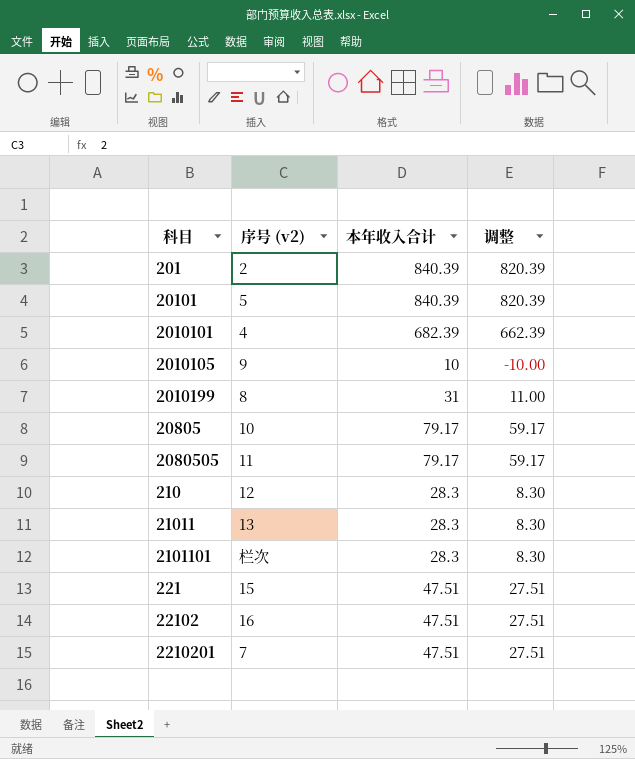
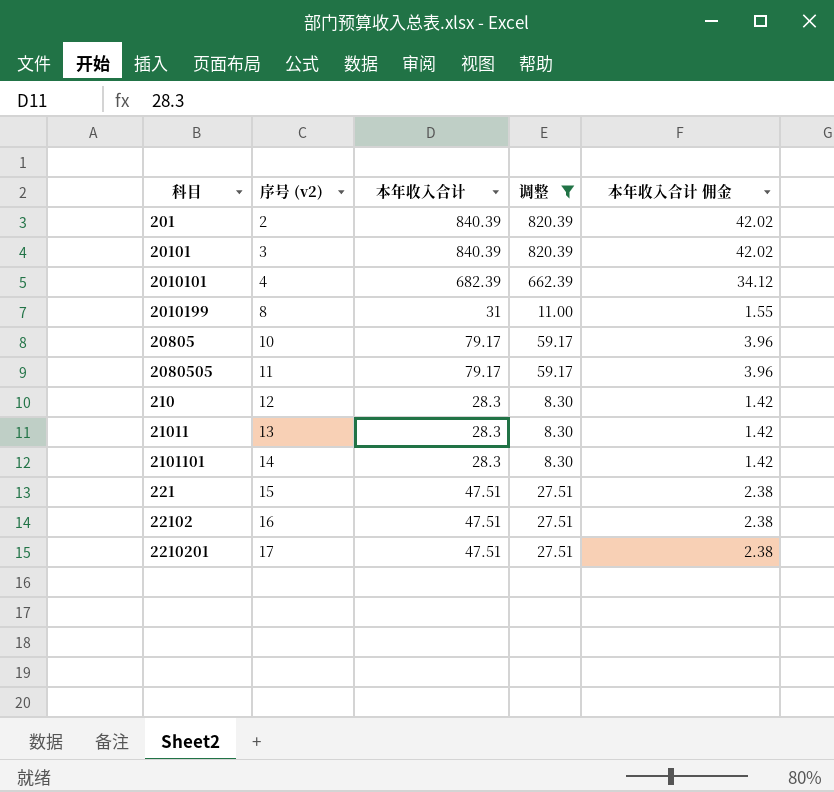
filter: none -> 调整 != -10.00
column 本年收入合计 佣金 | formula: none -> [本年收入合计] * 0.05
20101 | 序号 (v2): 5 -> 3
2101101 | 序号 (v2): 栏次 -> 14
2210201 | 序号 (v2): 7 -> 17

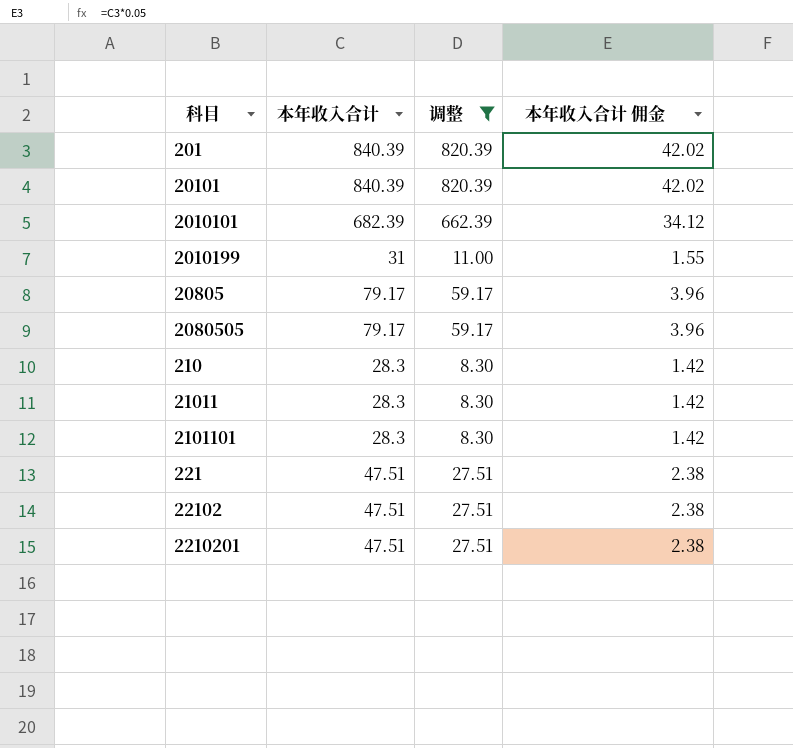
column 序号 (v2) | position: 2 -> none

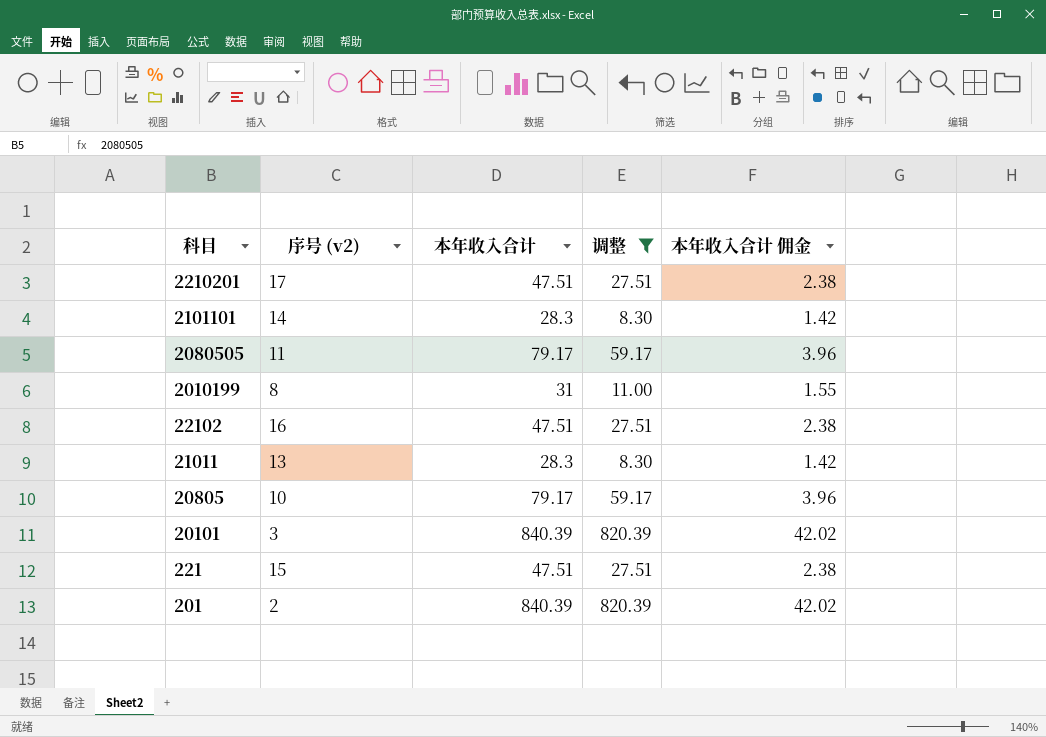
row order: none -> 科目 descending
column 序号 (v2) | position: none -> 2
row 2010101: 682.39 | 662.39 | 34.12 -> none
row 210: 28.3 | 8.30 | 1.42 -> none

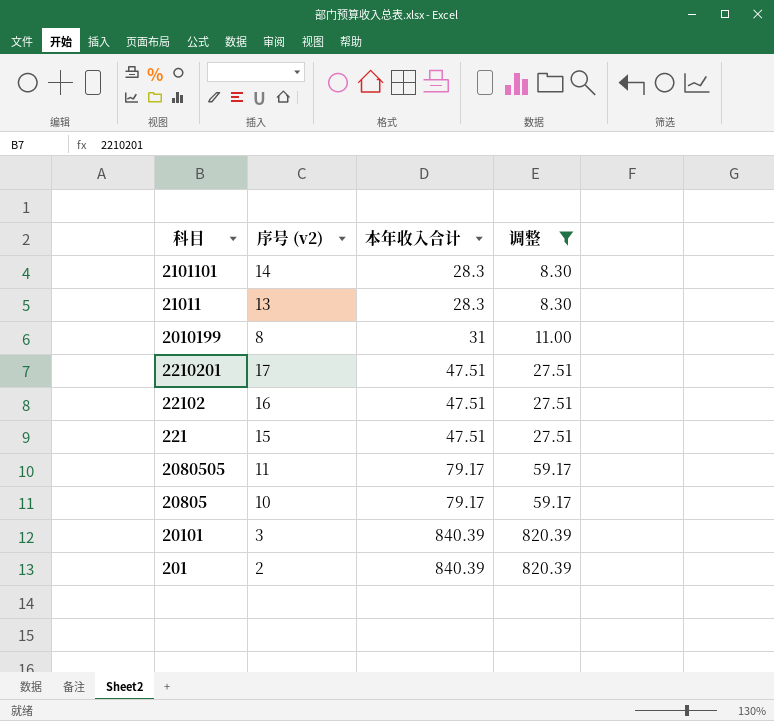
row order: 科目 descending -> 本年收入合计 ascending
column 本年收入合计 佣金 | formula: [本年收入合计] * 0.05 -> none

